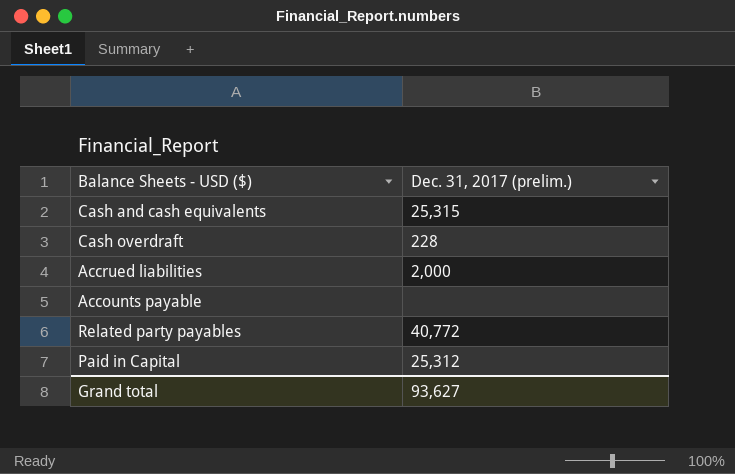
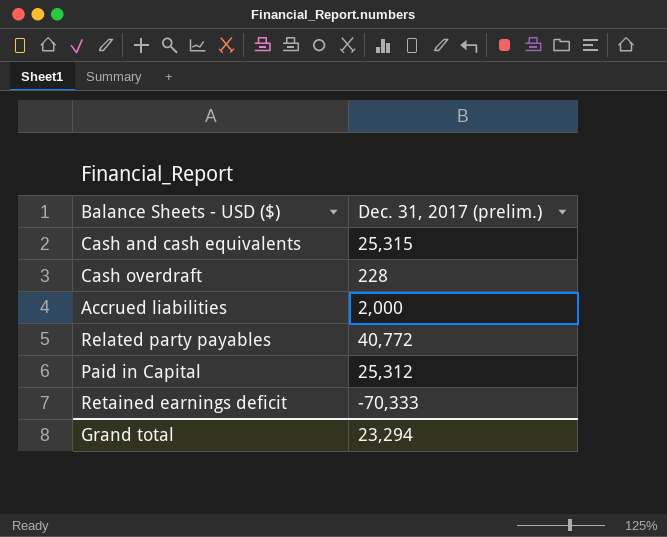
row Accounts payable: none -> none
row Retained earnings deficit: none -> -70,333
Grand total | Dec. 31, 2017 (prelim.): 93,627 -> 23,294

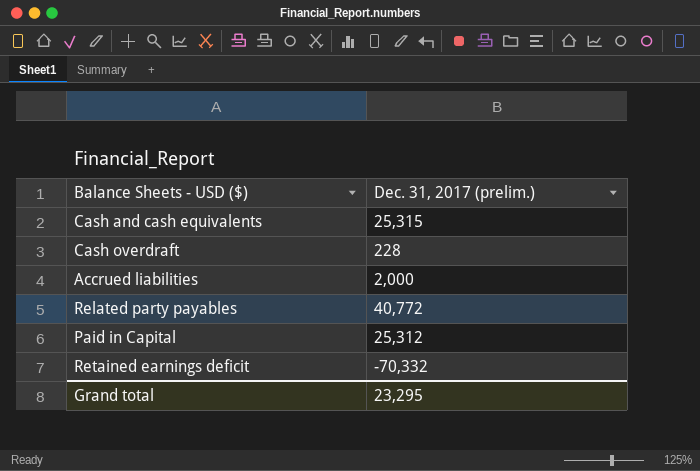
Retained earnings deficit | Dec. 31, 2017 (prelim.): -70,333 -> -70,332
Grand total | Dec. 31, 2017 (prelim.): 23,294 -> 23,295

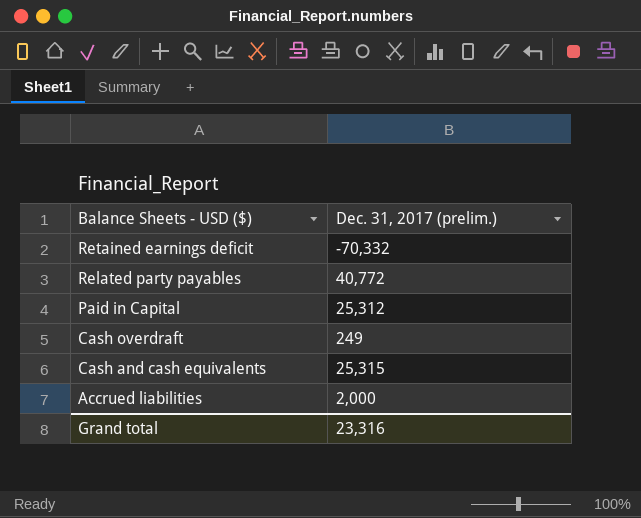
row order: none -> Balance Sheets - USD ($) descending
Cash overdraft | Dec. 31, 2017 (prelim.): 228 -> 249
Grand total | Dec. 31, 2017 (prelim.): 23,295 -> 23,316

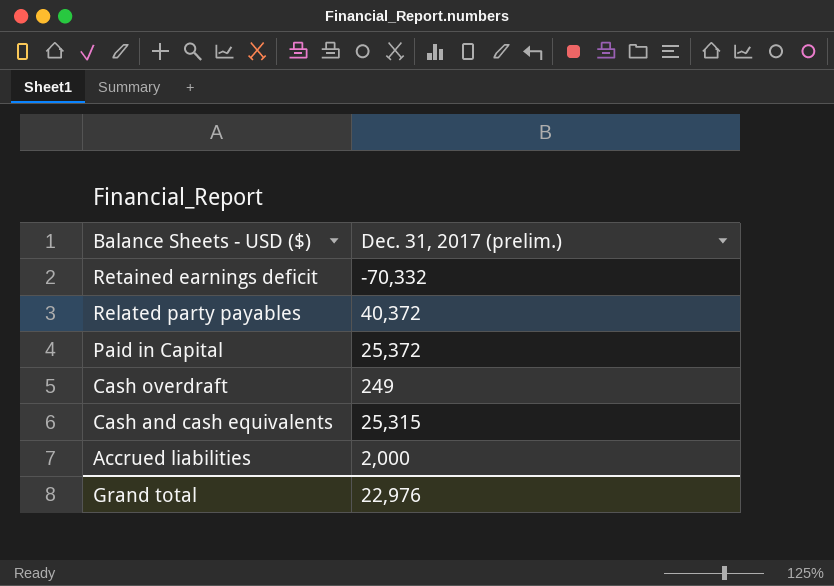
Related party payables | Dec. 31, 2017 (prelim.): 40,772 -> 40,372
Paid in Capital | Dec. 31, 2017 (prelim.): 25,312 -> 25,372
Grand total | Dec. 31, 2017 (prelim.): 23,316 -> 22,976

